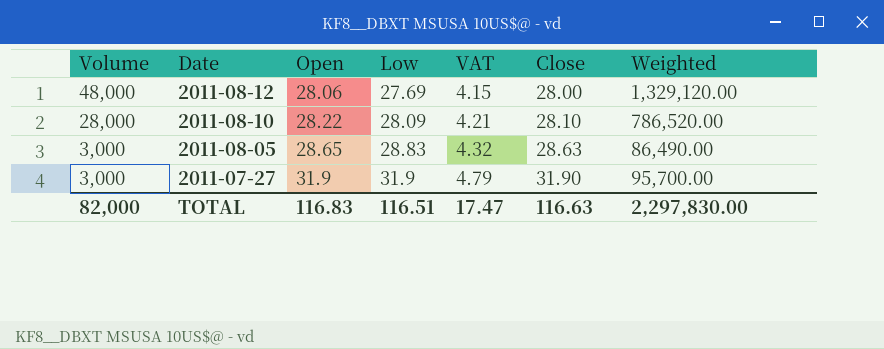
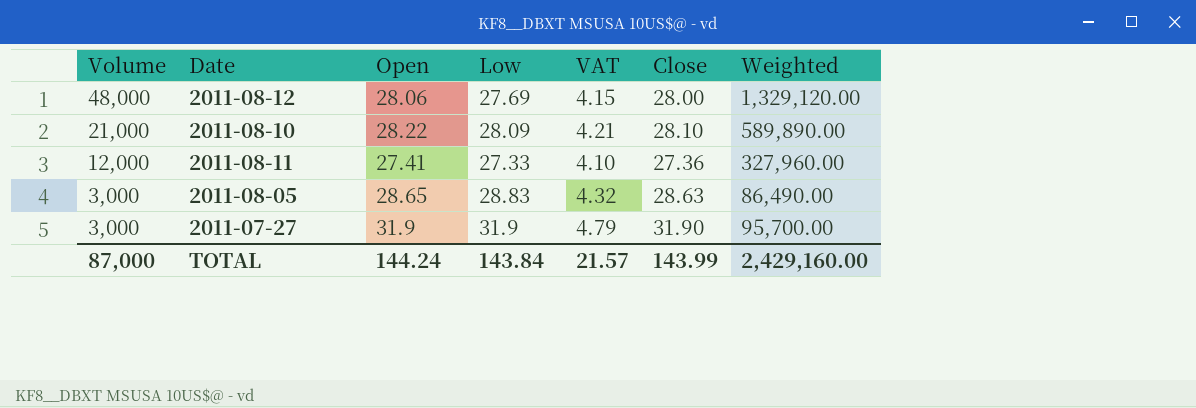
2011-08-10 | Volume: 28,000 -> 21,000
2011-08-10 | Weighted: 786,520.00 -> 589,890.00
row 2011-08-11: none -> 12,000 | 27.41 | 27.33 | 4.10 | 27.36 | 327,960.00
TOTAL | Volume: 82,000 -> 87,000
TOTAL | Open: 116.83 -> 144.24
TOTAL | Low: 116.51 -> 143.84
TOTAL | VAT: 17.47 -> 21.57
TOTAL | Close: 116.63 -> 143.99
TOTAL | Weighted: 2,297,830.00 -> 2,429,160.00

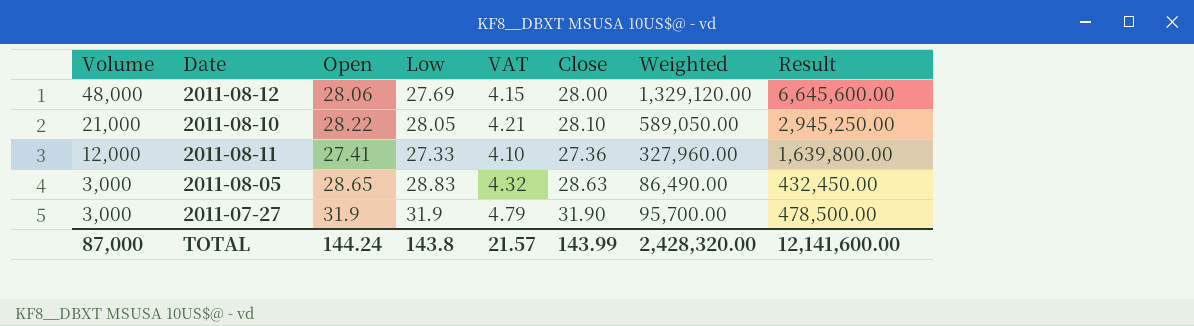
column Result | formula: none -> [Weighted] * 5
2011-08-10 | Low: 28.09 -> 28.05
2011-08-10 | Weighted: 589,890.00 -> 589,050.00
TOTAL | Low: 143.84 -> 143.8
TOTAL | Weighted: 2,429,160.00 -> 2,428,320.00

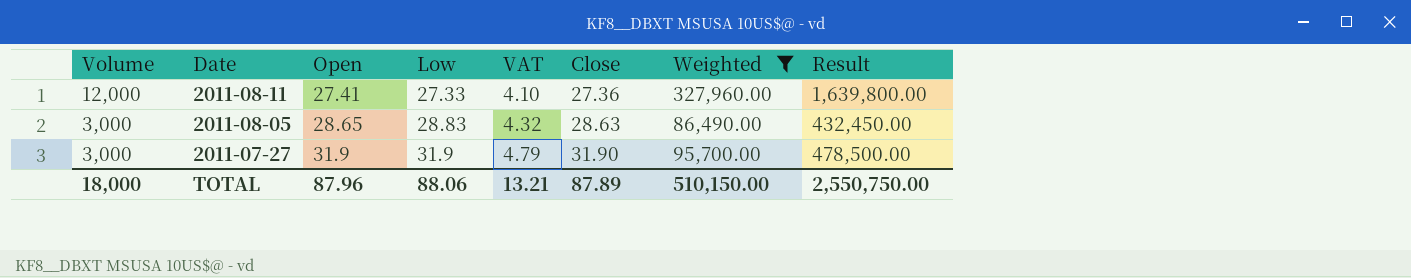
filter: none -> Weighted <= 327,960.00
TOTAL | Volume: 87,000 -> 18,000
TOTAL | Open: 144.24 -> 87.96
TOTAL | Low: 143.8 -> 88.06
TOTAL | VAT: 21.57 -> 13.21
TOTAL | Close: 143.99 -> 87.89
TOTAL | Weighted: 2,428,320.00 -> 510,150.00
TOTAL | Result: 12,141,600.00 -> 2,550,750.00

